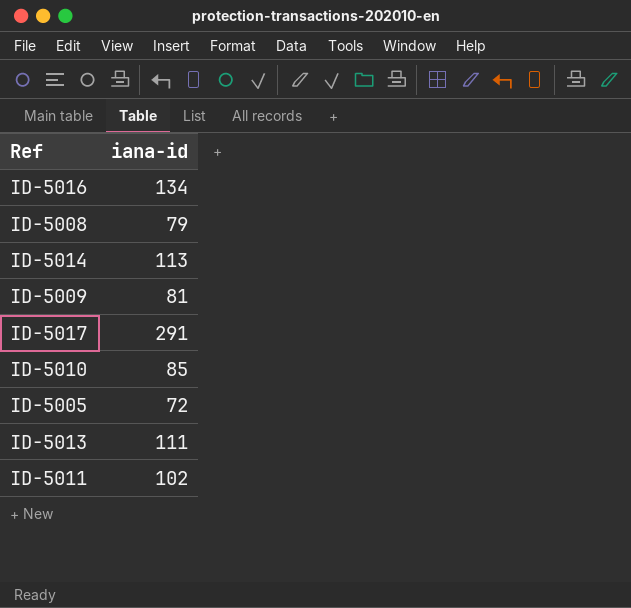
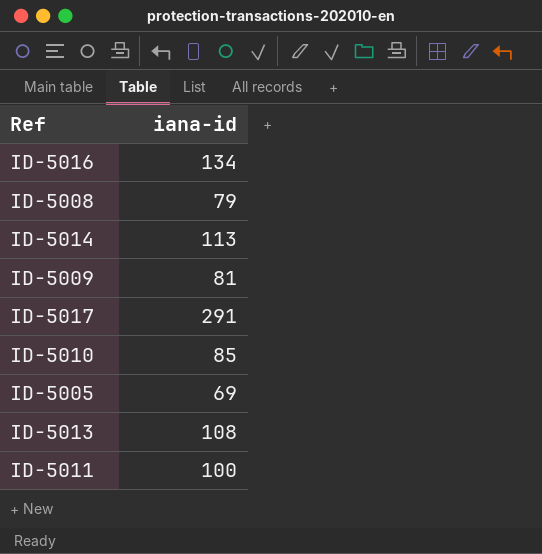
ID-5005 | iana-id: 72 -> 69
ID-5013 | iana-id: 111 -> 108
ID-5011 | iana-id: 102 -> 100

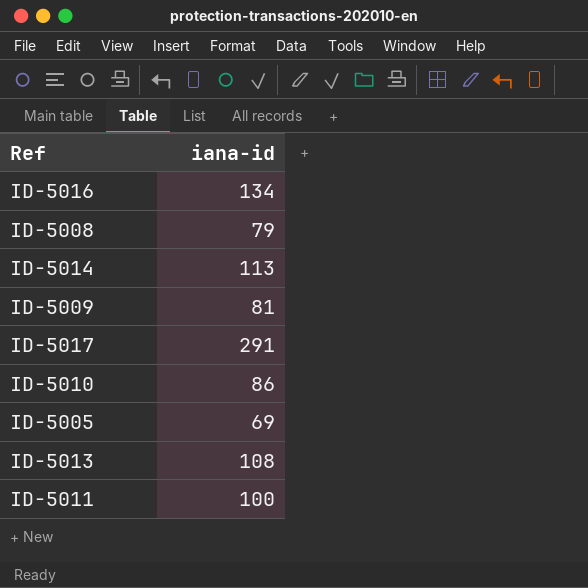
ID-5010 | iana-id: 85 -> 86

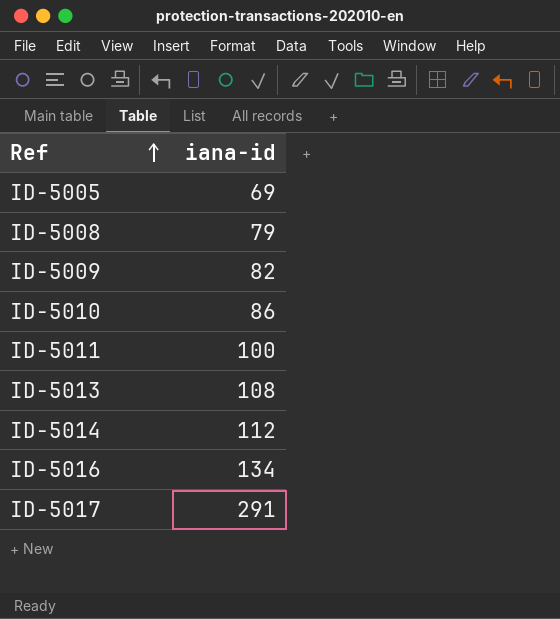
row order: none -> Ref ascending
ID-5009 | iana-id: 81 -> 82
ID-5014 | iana-id: 113 -> 112

